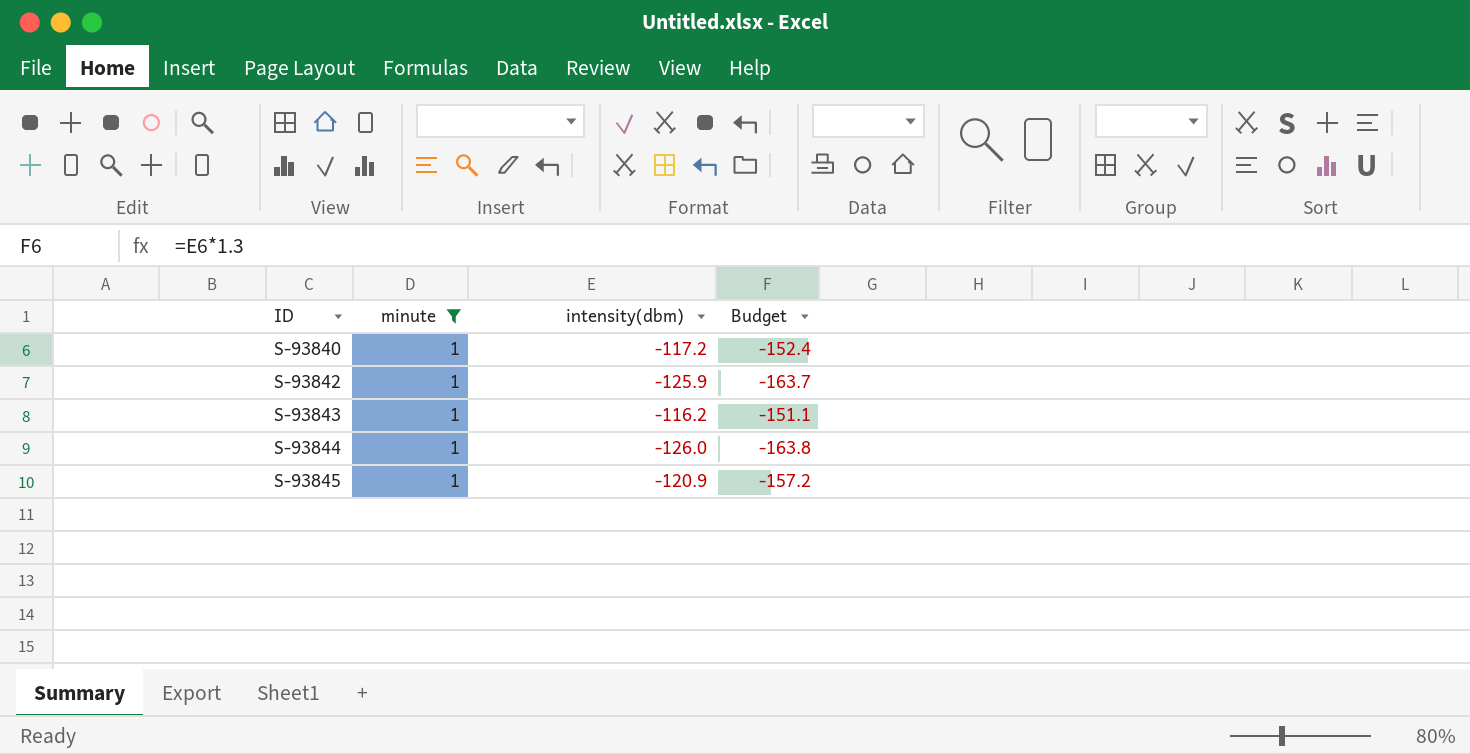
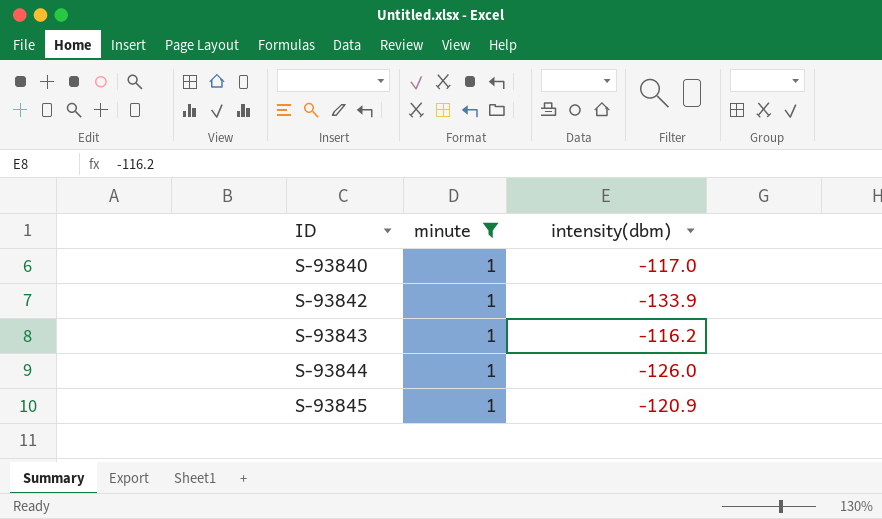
column Budget | formula: [intensity(dbm)] * 1.3 -> none
S-93840 | intensity(dbm): -117.2 -> -117.0
S-93842 | intensity(dbm): -125.9 -> -133.9

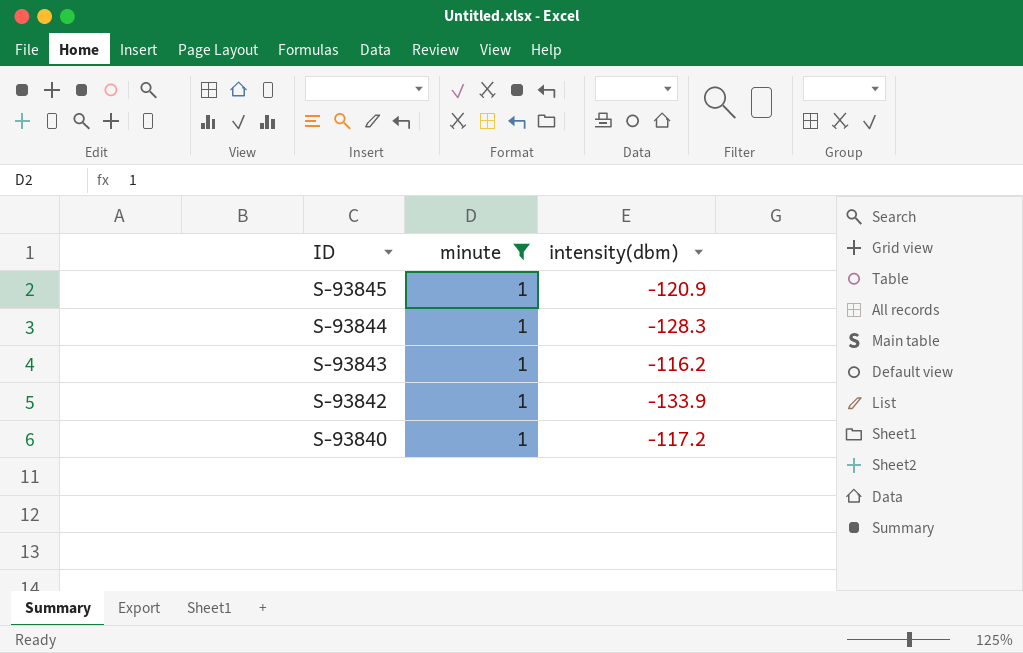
row order: ID ascending -> ID descending
S-93844 | intensity(dbm): -126.0 -> -128.3
S-93840 | intensity(dbm): -117.0 -> -117.2

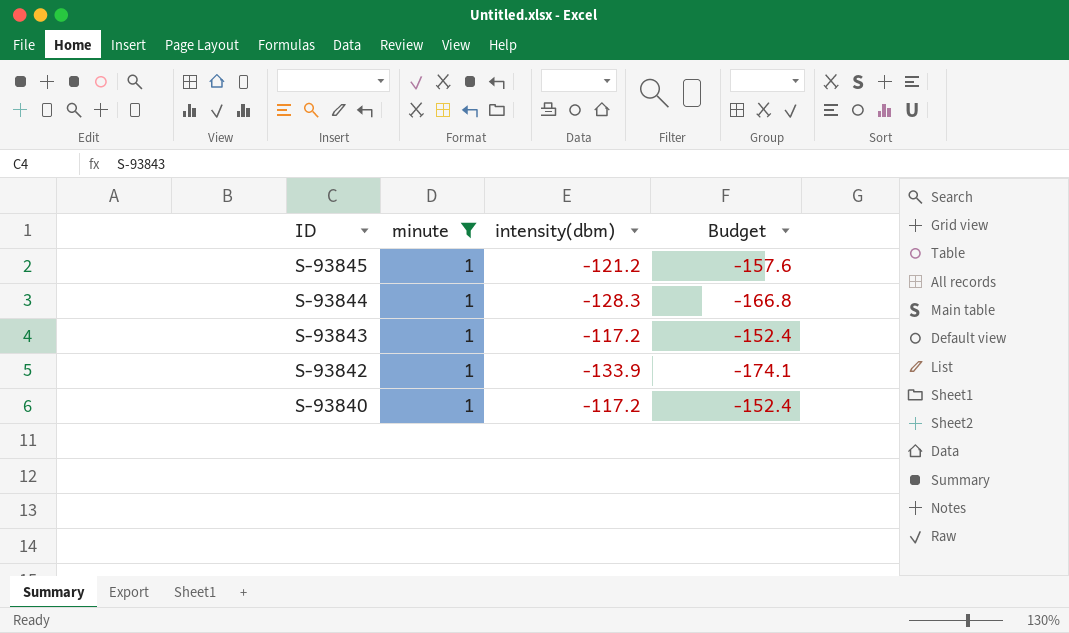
column Budget | formula: none -> [intensity(dbm)] * 1.3
S-93845 | intensity(dbm): -120.9 -> -121.2
S-93843 | intensity(dbm): -116.2 -> -117.2

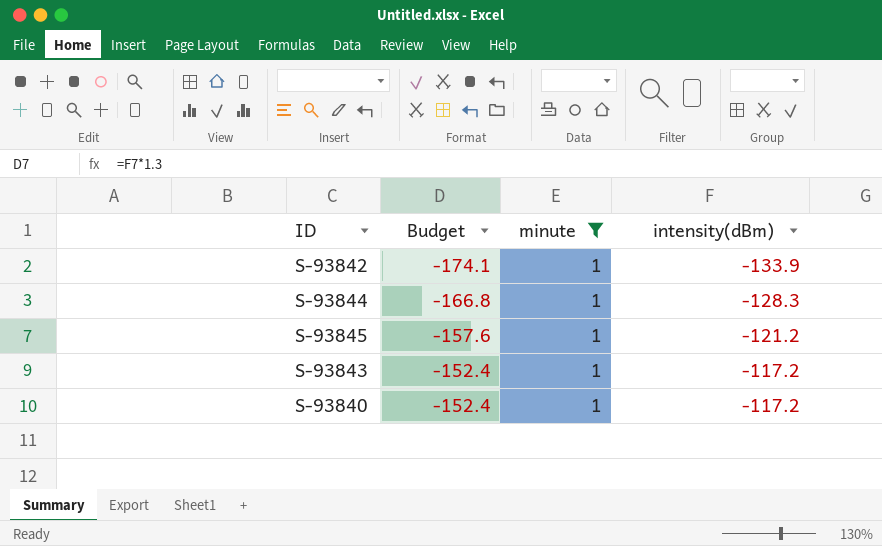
row order: ID descending -> Budget ascending
column Budget | position: 4 -> 2
column name: intensity(dbm) -> intensity(dBm)

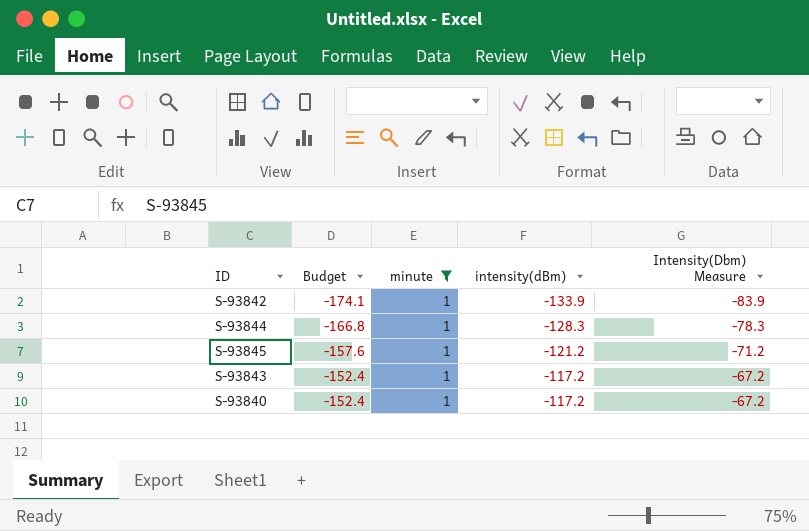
column Intensity(Dbm) Measure | formula: none -> [intensity(dBm)] + 50

